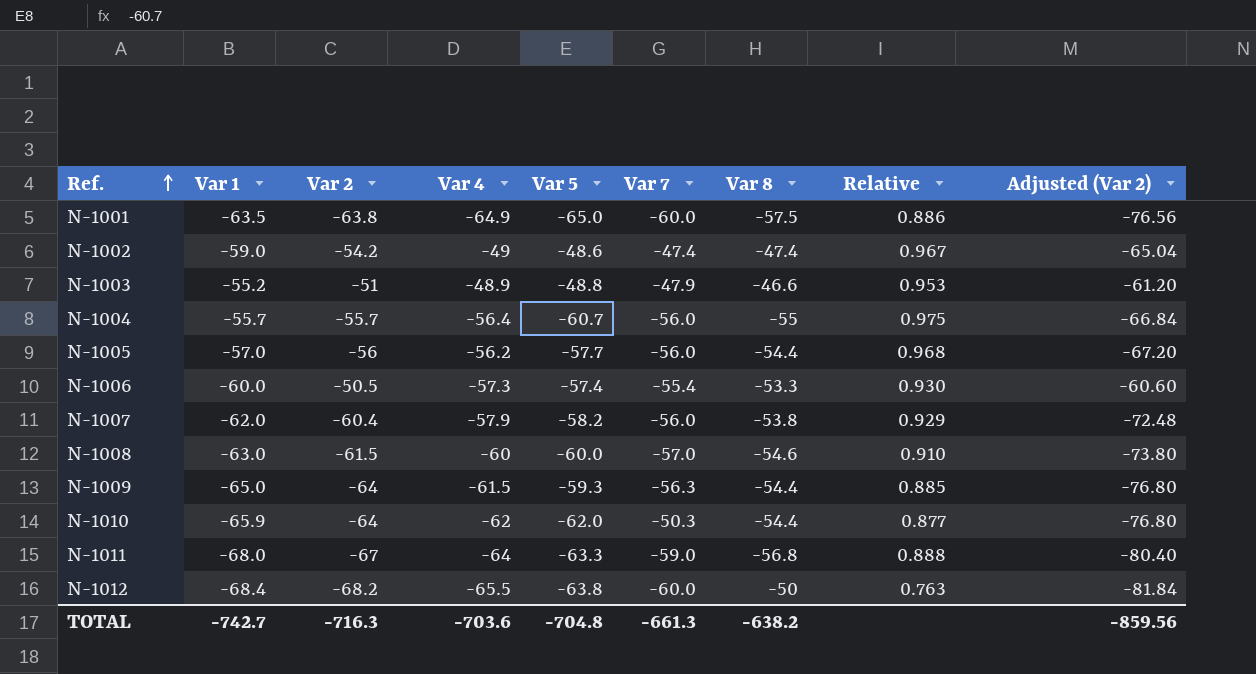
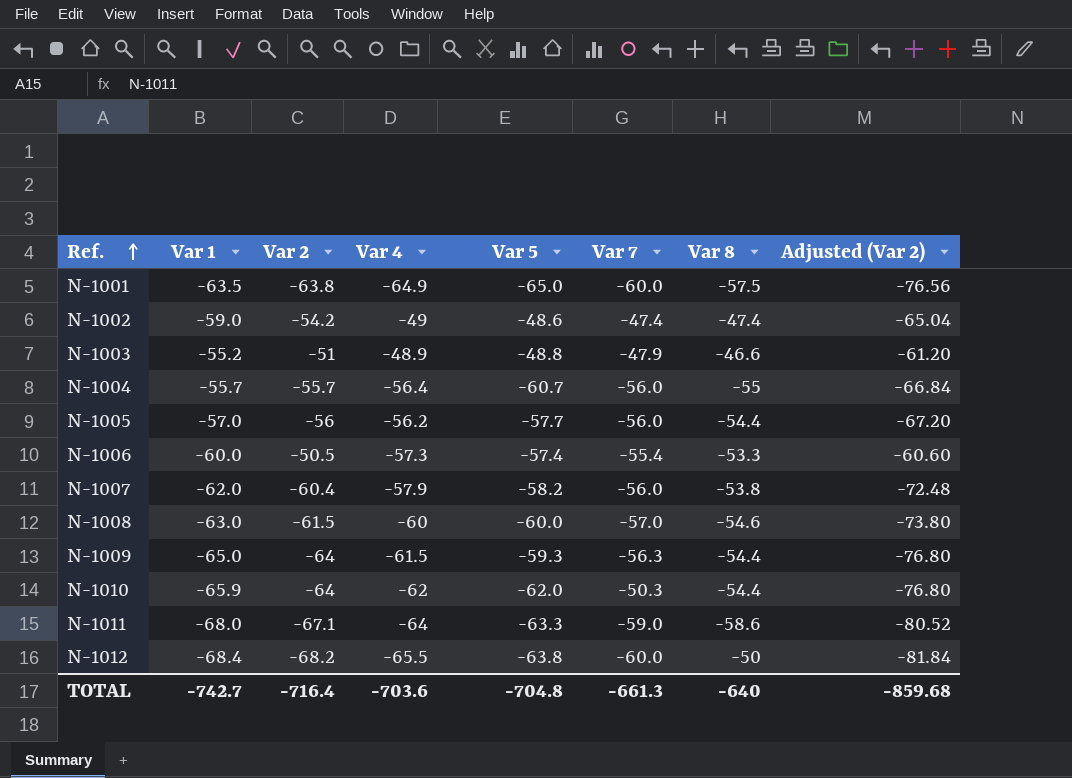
column Relative | formula: [Var 8] / [Var 4] -> none
N-1011 | Var 2: -67 -> -67.1
N-1011 | Var 8: -56.8 -> -58.6
N-1011 | Adjusted (Var 2): -80.40 -> -80.52
TOTAL | Var 2: -716.3 -> -716.4
TOTAL | Var 8: -638.2 -> -640
TOTAL | Adjusted (Var 2): -859.56 -> -859.68

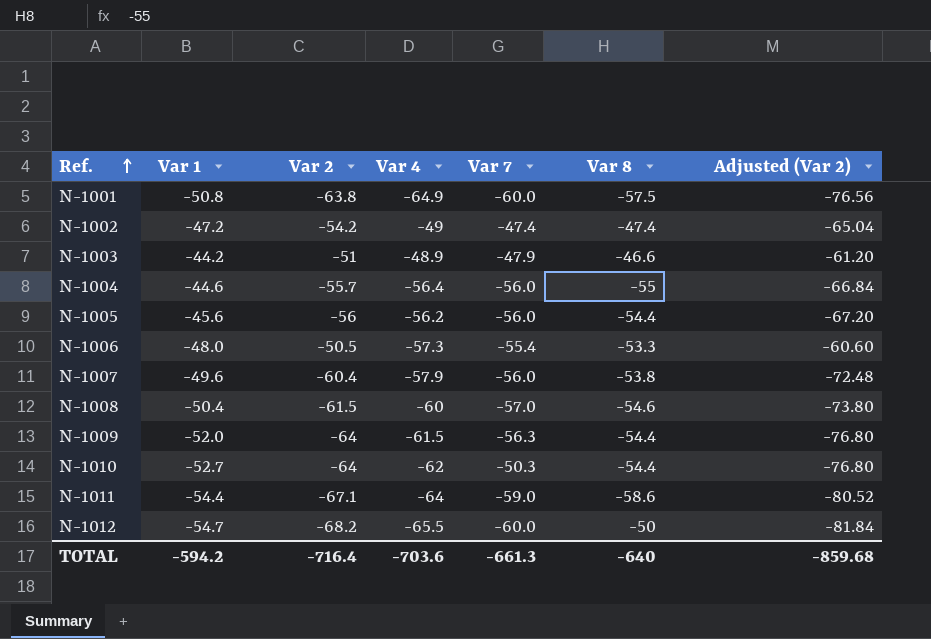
column Var 5 | position: 5 -> none
N-1001 | Var 1: -63.5 -> -50.8
N-1002 | Var 1: -59.0 -> -47.2
N-1003 | Var 1: -55.2 -> -44.2
N-1004 | Var 1: -55.7 -> -44.6
N-1005 | Var 1: -57.0 -> -45.6
N-1006 | Var 1: -60.0 -> -48.0
N-1007 | Var 1: -62.0 -> -49.6
N-1008 | Var 1: -63.0 -> -50.4
N-1009 | Var 1: -65.0 -> -52.0
N-1010 | Var 1: -65.9 -> -52.7
N-1011 | Var 1: -68.0 -> -54.4
N-1012 | Var 1: -68.4 -> -54.7
TOTAL | Var 1: -742.7 -> -594.2

